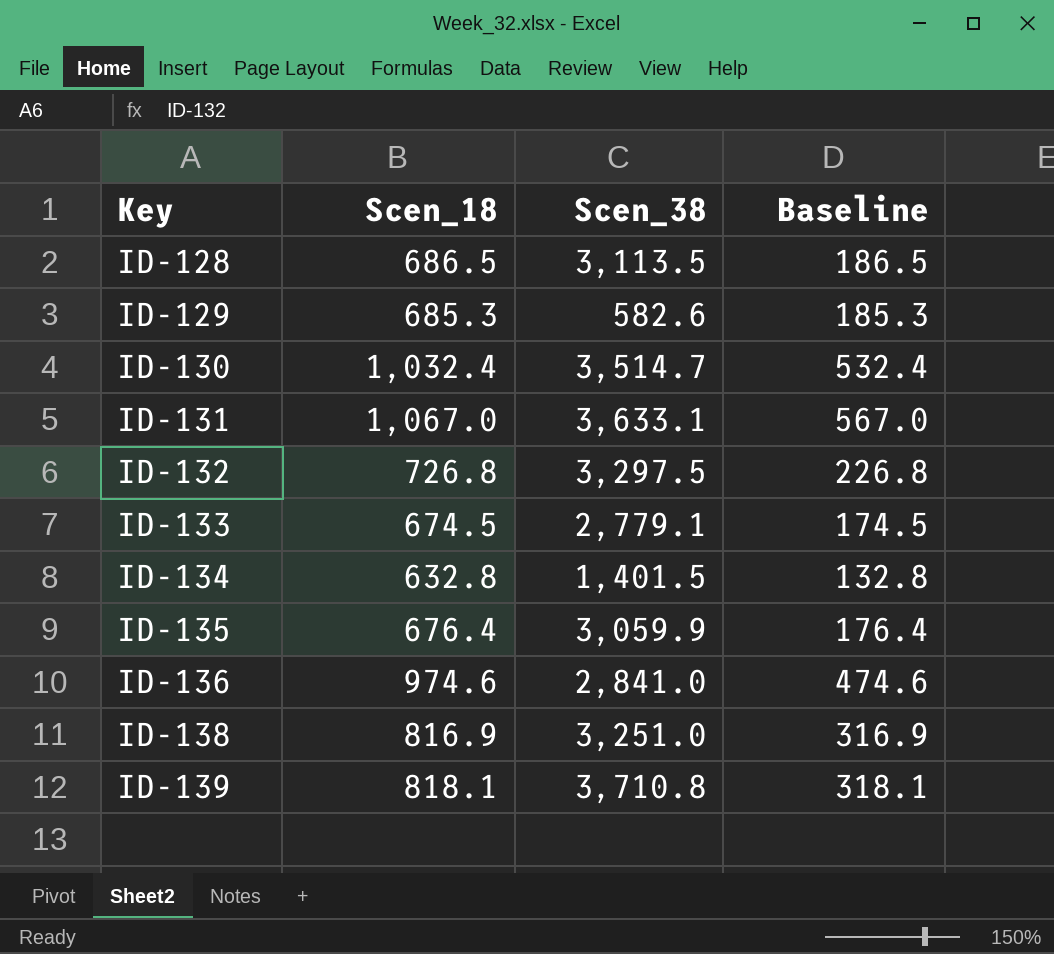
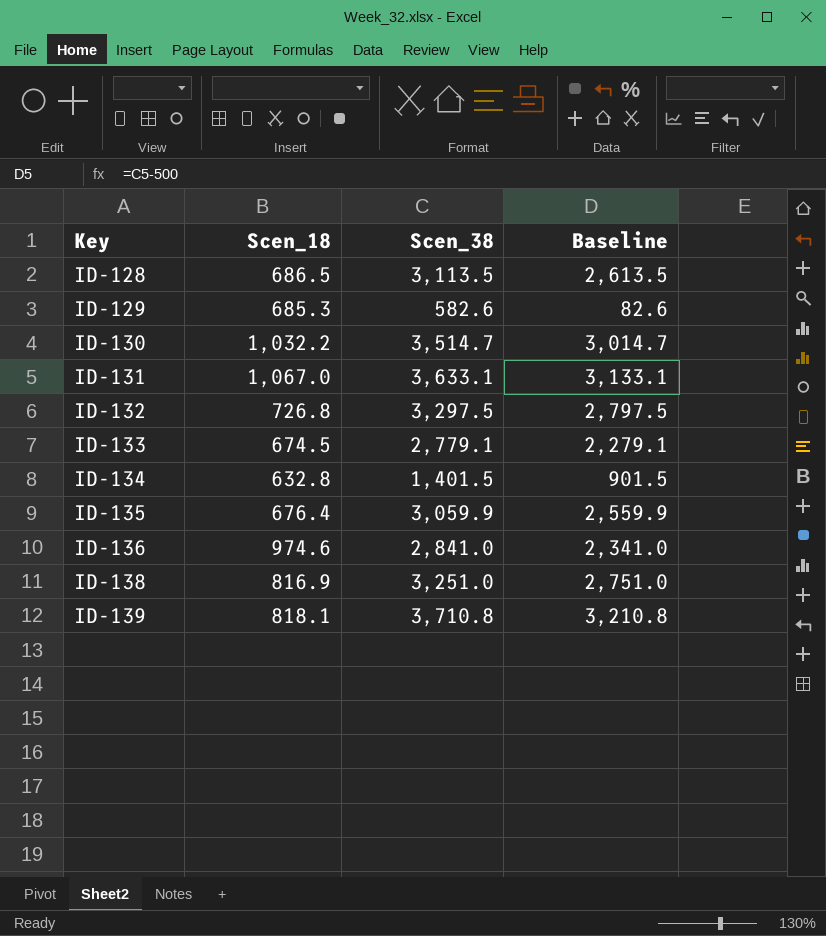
column Baseline | formula: [Scen_18] - 500 -> [Scen_38] - 500
ID-130 | Scen_18: 1,032.4 -> 1,032.2

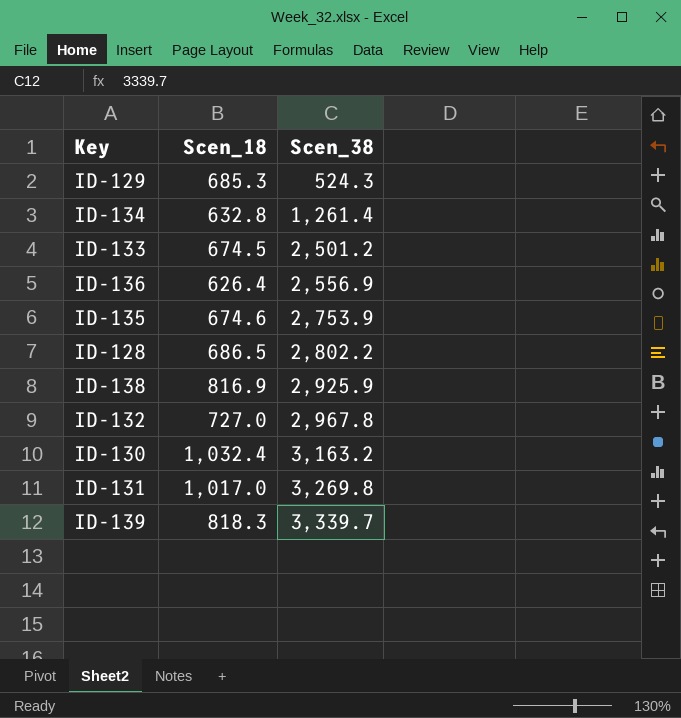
row order: Key ascending -> Scen_38 ascending
column Baseline | formula: [Scen_38] - 500 -> none
ID-129 | Scen_38: 582.6 -> 524.3
ID-134 | Scen_38: 1,401.5 -> 1,261.4
ID-133 | Scen_38: 2,779.1 -> 2,501.2
ID-136 | Scen_18: 974.6 -> 626.4
ID-136 | Scen_38: 2,841.0 -> 2,556.9
ID-135 | Scen_18: 676.4 -> 674.6
ID-135 | Scen_38: 3,059.9 -> 2,753.9
ID-128 | Scen_38: 3,113.5 -> 2,802.2
ID-138 | Scen_38: 3,251.0 -> 2,925.9
ID-132 | Scen_18: 726.8 -> 727.0
ID-132 | Scen_38: 3,297.5 -> 2,967.8
ID-130 | Scen_18: 1,032.2 -> 1,032.4
ID-130 | Scen_38: 3,514.7 -> 3,163.2
ID-131 | Scen_18: 1,067.0 -> 1,017.0
ID-131 | Scen_38: 3,633.1 -> 3,269.8
ID-139 | Scen_18: 818.1 -> 818.3
ID-139 | Scen_38: 3,710.8 -> 3,339.7

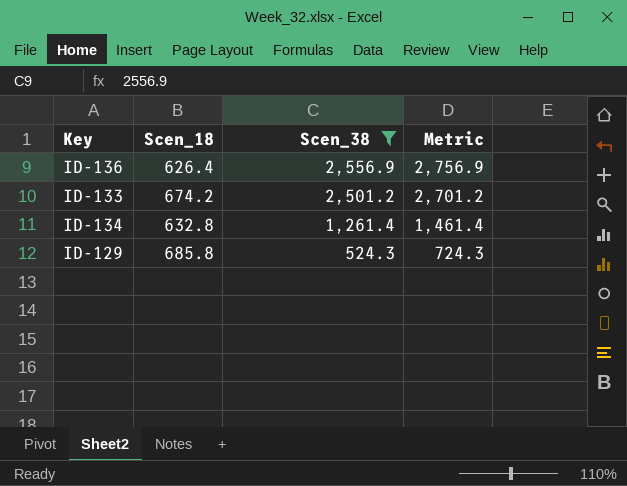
filter: none -> Scen_38 <= 2,556.9
row order: Scen_38 ascending -> Scen_38 descending
column Metric | formula: none -> [Scen_38] + 200
ID-133 | Scen_18: 674.5 -> 674.2
ID-129 | Scen_18: 685.3 -> 685.8

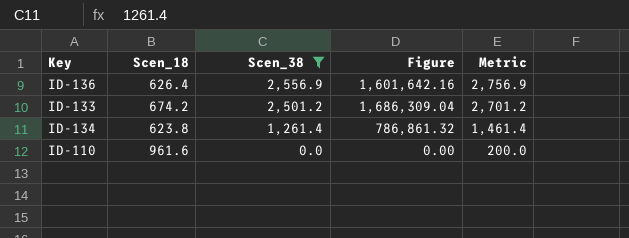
column Figure | formula: none -> [Scen_18] * [Scen_38]
row ID-129: 685.8 | 524.3 | 724.3 -> none
ID-134 | Scen_18: 632.8 -> 623.8
row ID-110: none -> 961.6 | 0.0 | 0.00 | 200.0

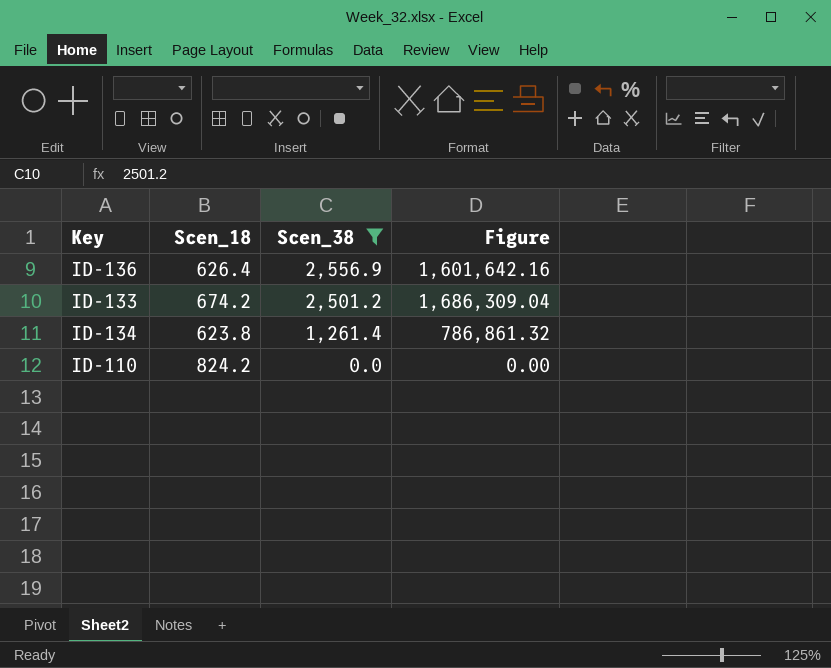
column Metric | formula: [Scen_38] + 200 -> none
ID-110 | Scen_18: 961.6 -> 824.2

